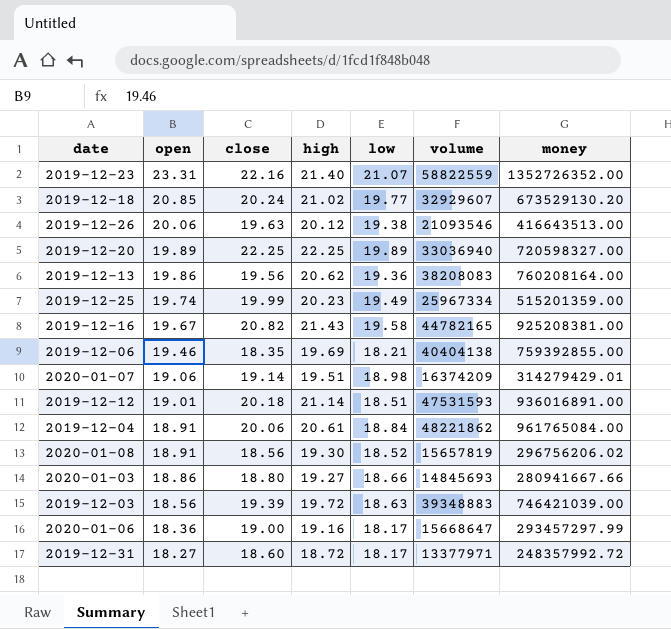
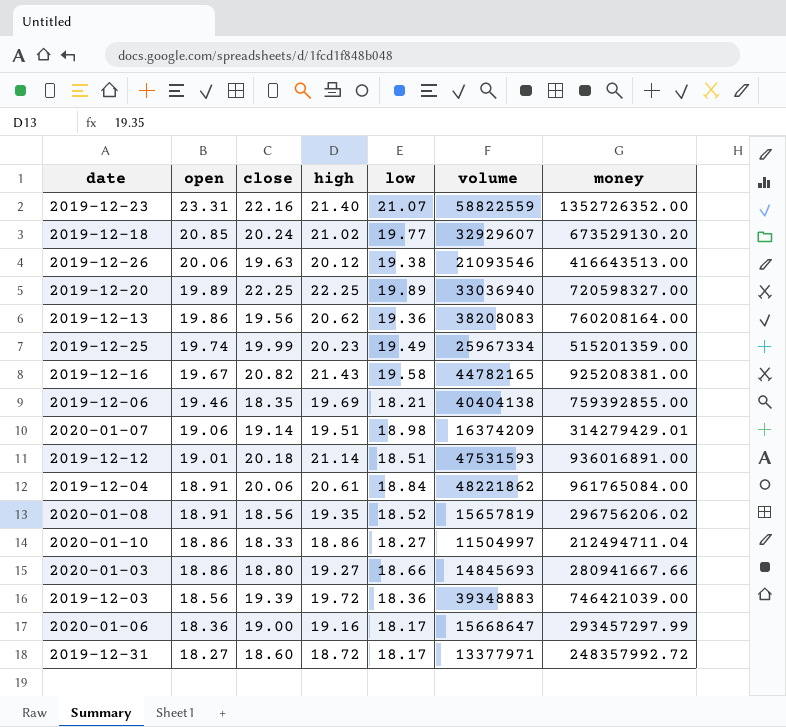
2020-01-08 | high: 19.30 -> 19.35
row 2020-01-10: none -> 18.86 | 18.33 | 18.86 | 18.27 | 11504997 | 212494711.04
2019-12-03 | low: 18.63 -> 18.36

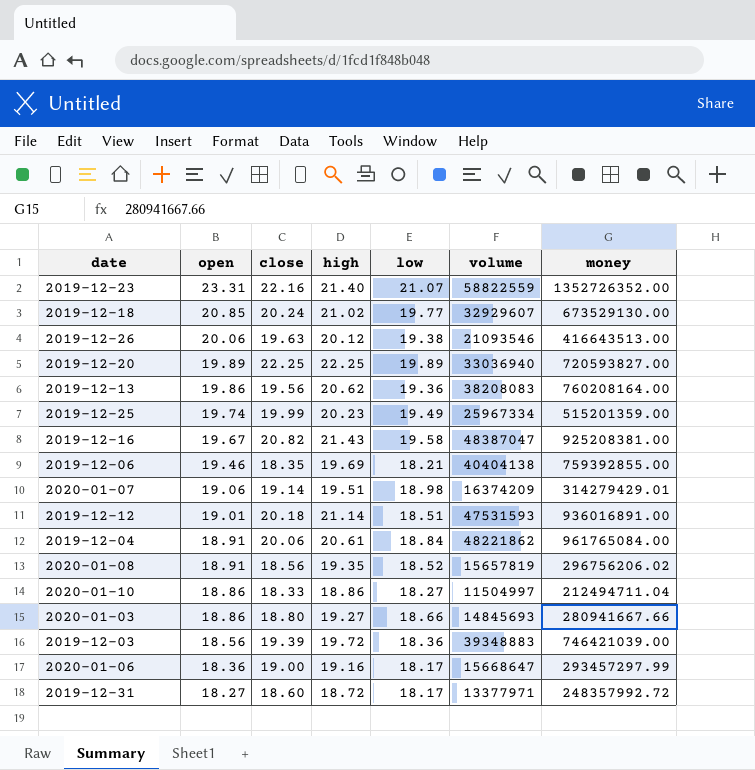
2019-12-18 | money: 673529130.20 -> 673529130.00
2019-12-20 | money: 720598327.00 -> 720593827.00
2019-12-16 | volume: 44782165 -> 48387047

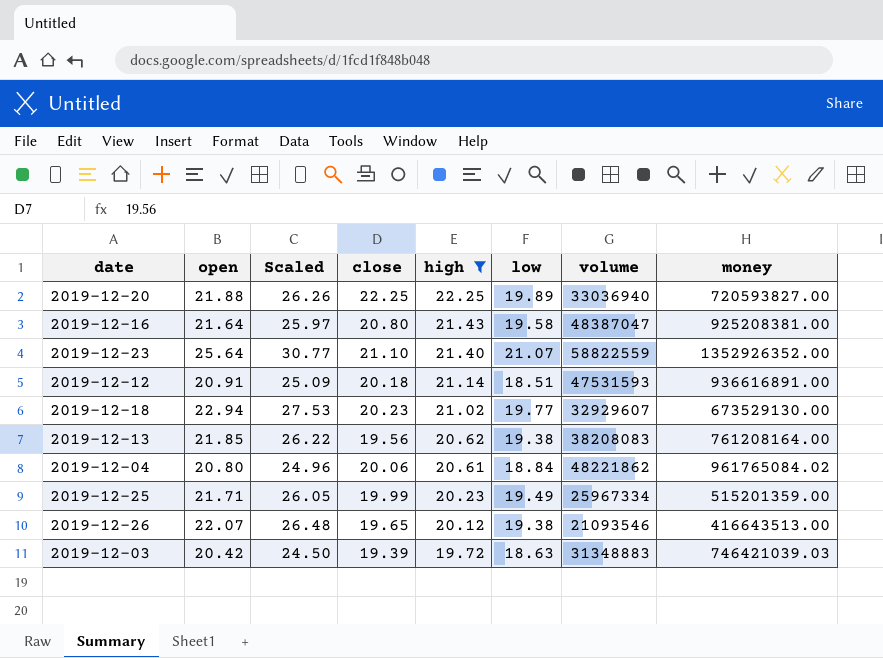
filter: none -> high >= 19.72
row order: open descending -> high descending
column Scaled | formula: none -> [open] * 1.2
2019-12-20 | open: 19.89 -> 21.88
2019-12-16 | open: 19.67 -> 21.64
2019-12-16 | close: 20.82 -> 20.80
2019-12-23 | open: 23.31 -> 25.64
2019-12-23 | close: 22.16 -> 21.10
2019-12-23 | money: 1352726352.00 -> 1352926352.00
2019-12-12 | open: 19.01 -> 20.91
2019-12-12 | money: 936016891.00 -> 936616891.00
2019-12-18 | open: 20.85 -> 22.94
2019-12-18 | close: 20.24 -> 20.23
2019-12-13 | open: 19.86 -> 21.85
2019-12-13 | low: 19.36 -> 19.38
2019-12-13 | money: 760208164.00 -> 761208164.00
2019-12-04 | open: 18.91 -> 20.80
2019-12-04 | money: 961765084.00 -> 961765084.02
2019-12-25 | open: 19.74 -> 21.71
2019-12-26 | open: 20.06 -> 22.07
2019-12-26 | close: 19.63 -> 19.65
2019-12-03 | open: 18.56 -> 20.42
2019-12-03 | low: 18.36 -> 18.63
2019-12-03 | volume: 39348883 -> 31348883
2019-12-03 | money: 746421039.00 -> 746421039.03

